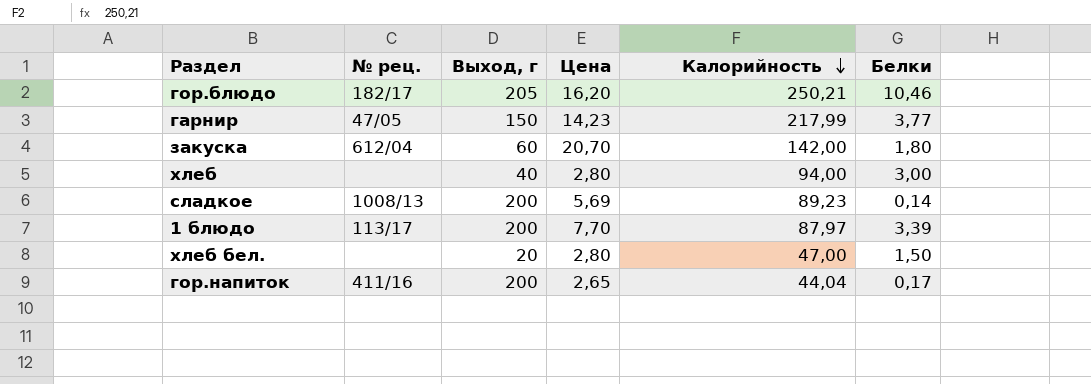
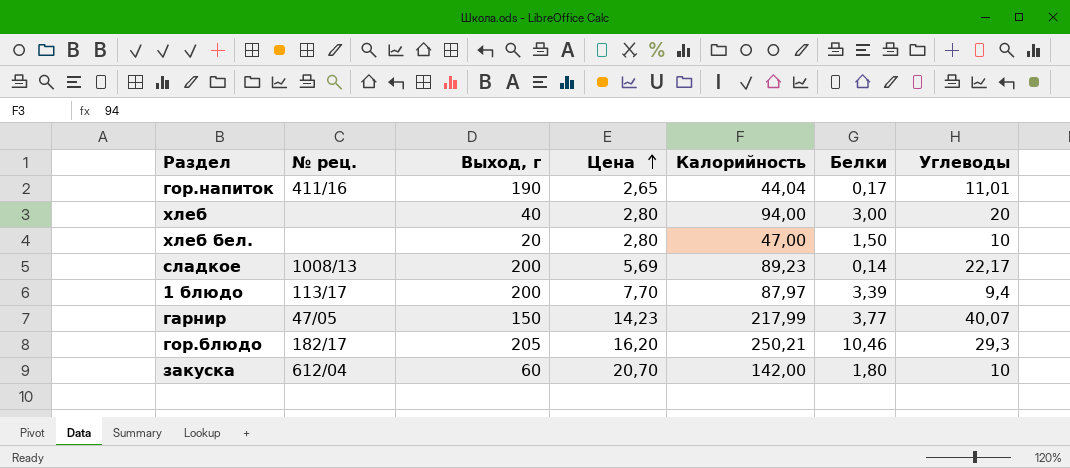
row order: Калорийность descending -> Цена ascending
column Углеводы | position: none -> 7
гор.напиток | Выход, г: 200 -> 190

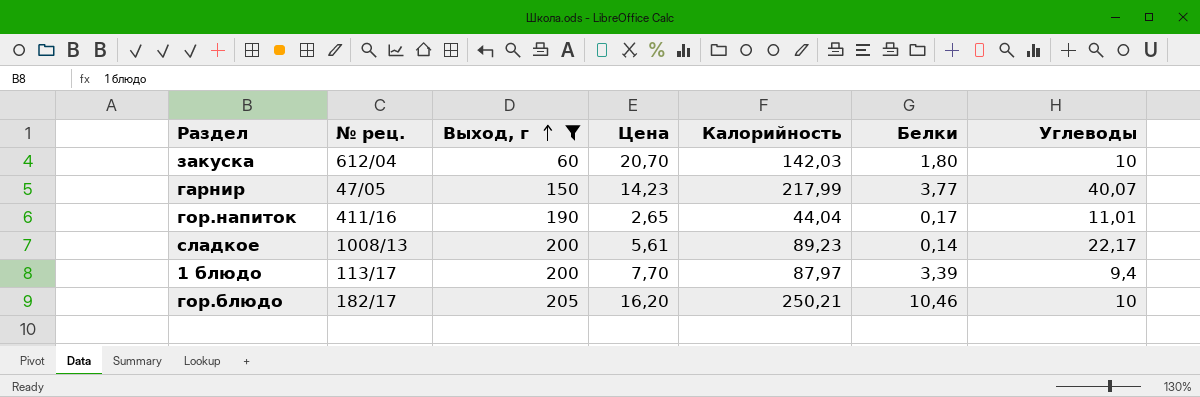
filter: none -> Выход, г >= 60
row order: Цена ascending -> Выход, г ascending
закуска | Калорийность: 142,00 -> 142,03
сладкое | Цена: 5,69 -> 5,61
гор.блюдо | Углеводы: 29,3 -> 10

